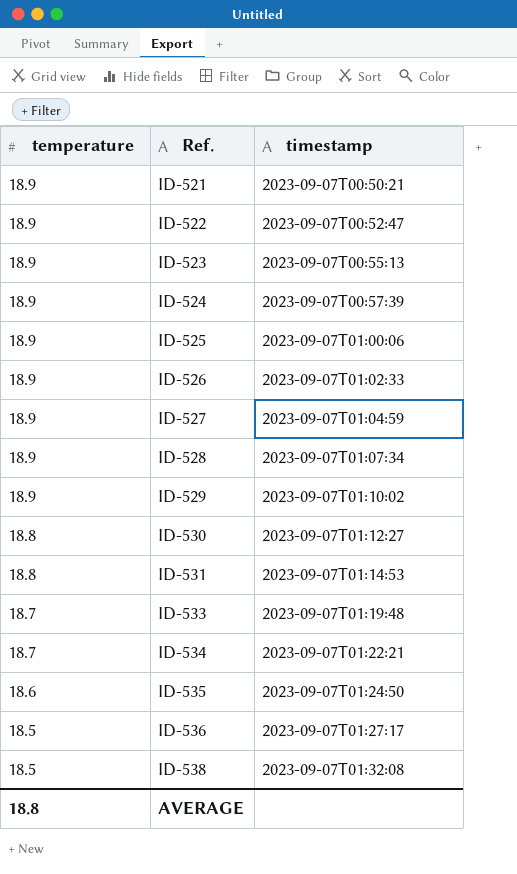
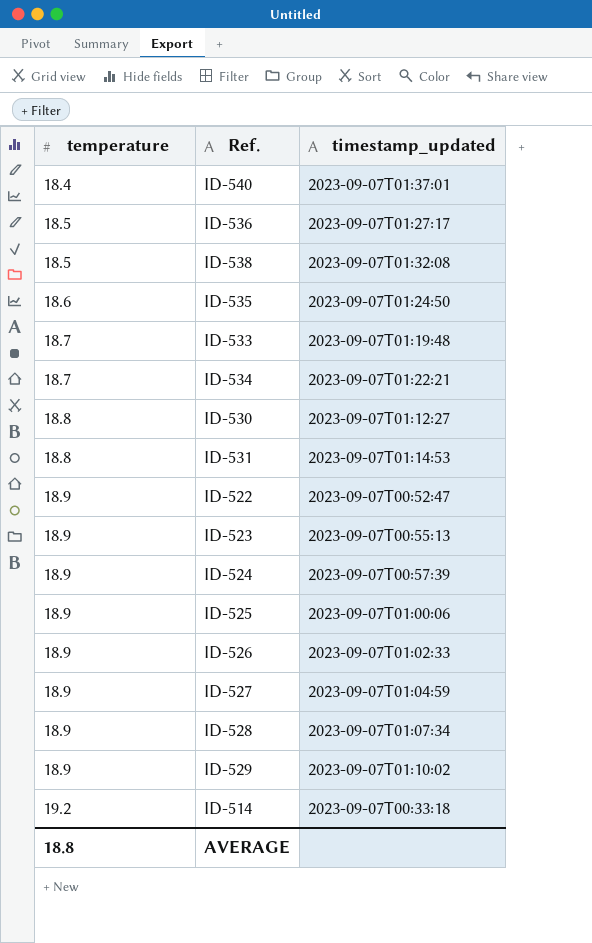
row order: temperature descending -> temperature ascending
column name: timestamp -> timestamp_updated
row ID-521: 18.9 | 2023-09-07T00:50:21 -> none
row ID-540: none -> 18.4 | 2023-09-07T01:37:01
row ID-514: none -> 19.2 | 2023-09-07T00:33:18

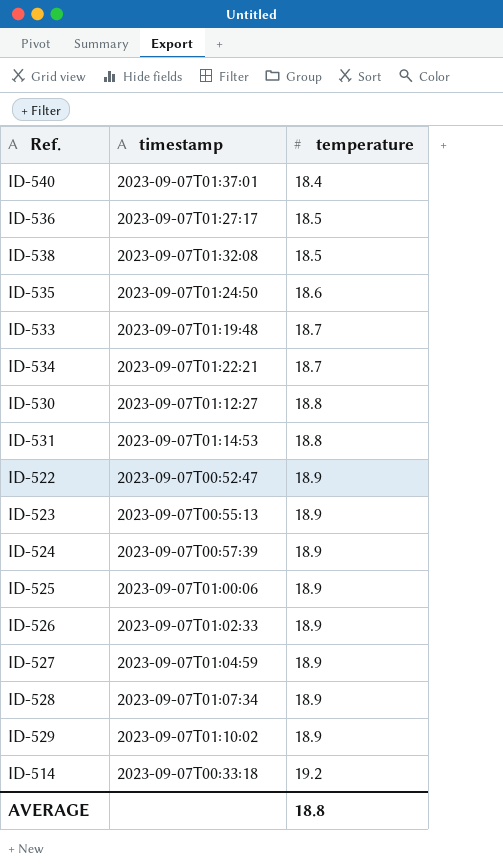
column name: timestamp_updated -> timestamp
column temperature | position: 1 -> 3

